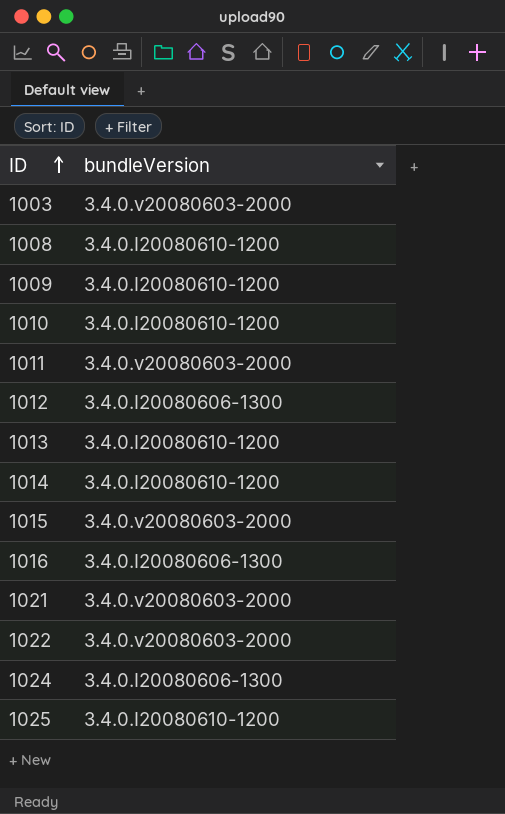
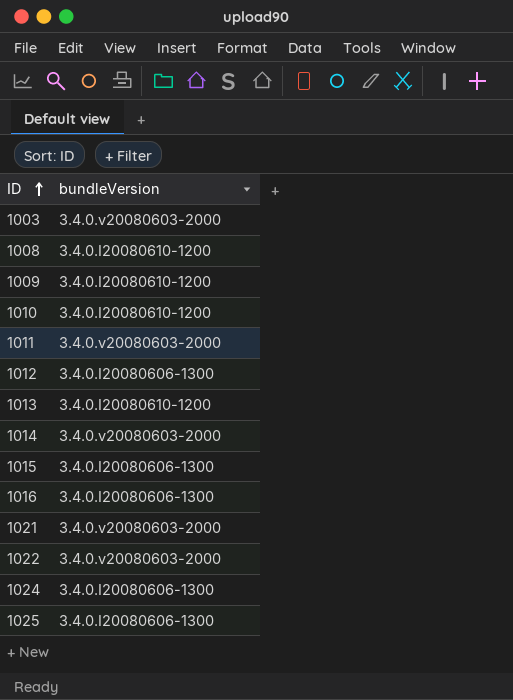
1014 | bundleVersion: 3.4.0.I20080610-1200 -> 3.4.0.v20080603-2000
1015 | bundleVersion: 3.4.0.v20080603-2000 -> 3.4.0.I20080606-1300
1025 | bundleVersion: 3.4.0.I20080610-1200 -> 3.4.0.I20080606-1300

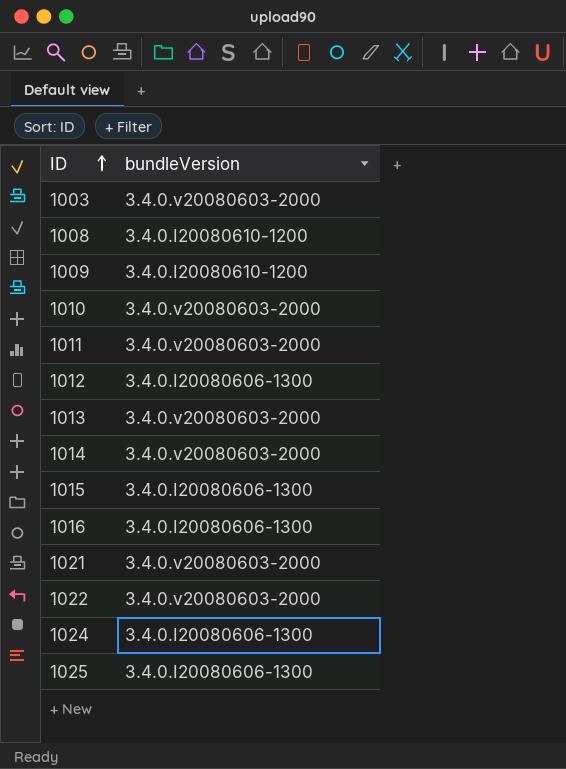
1010 | bundleVersion: 3.4.0.I20080610-1200 -> 3.4.0.v20080603-2000
1013 | bundleVersion: 3.4.0.I20080610-1200 -> 3.4.0.v20080603-2000

